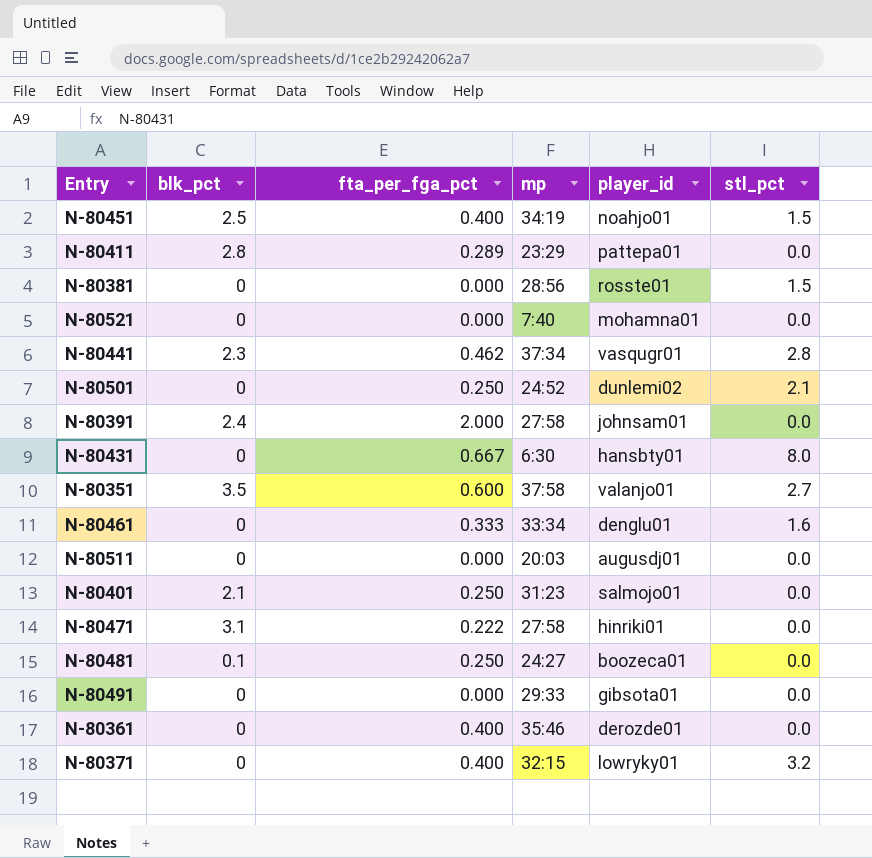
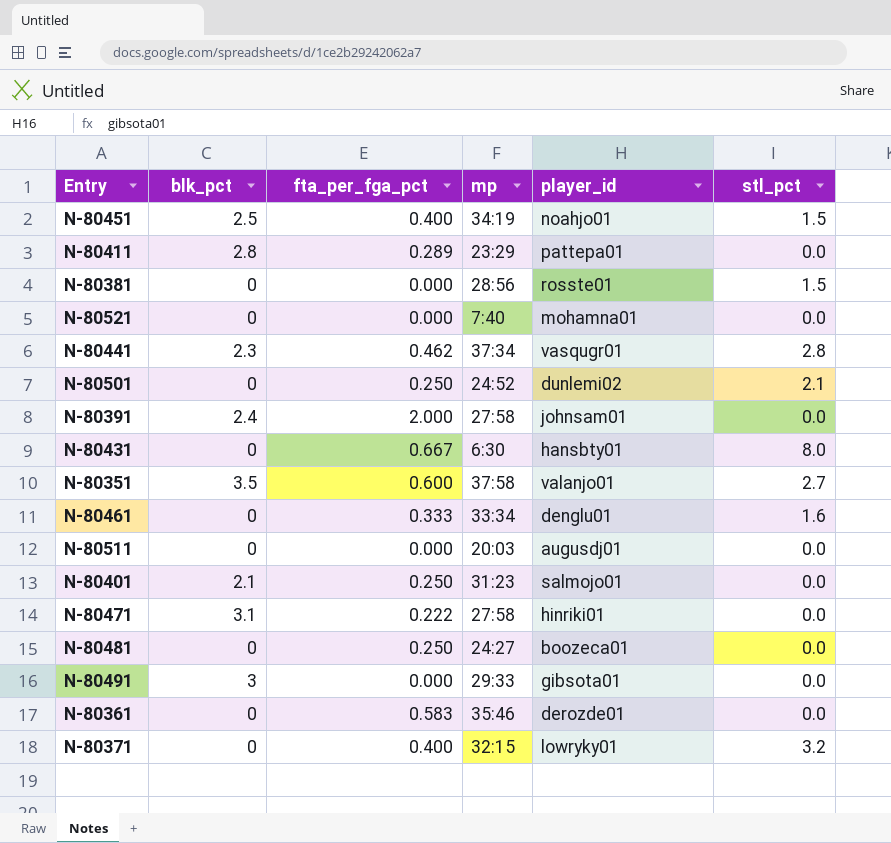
N-80481 | blk_pct: 0.1 -> 0
N-80491 | blk_pct: 0 -> 3
N-80361 | fta_per_fga_pct: 0.400 -> 0.583

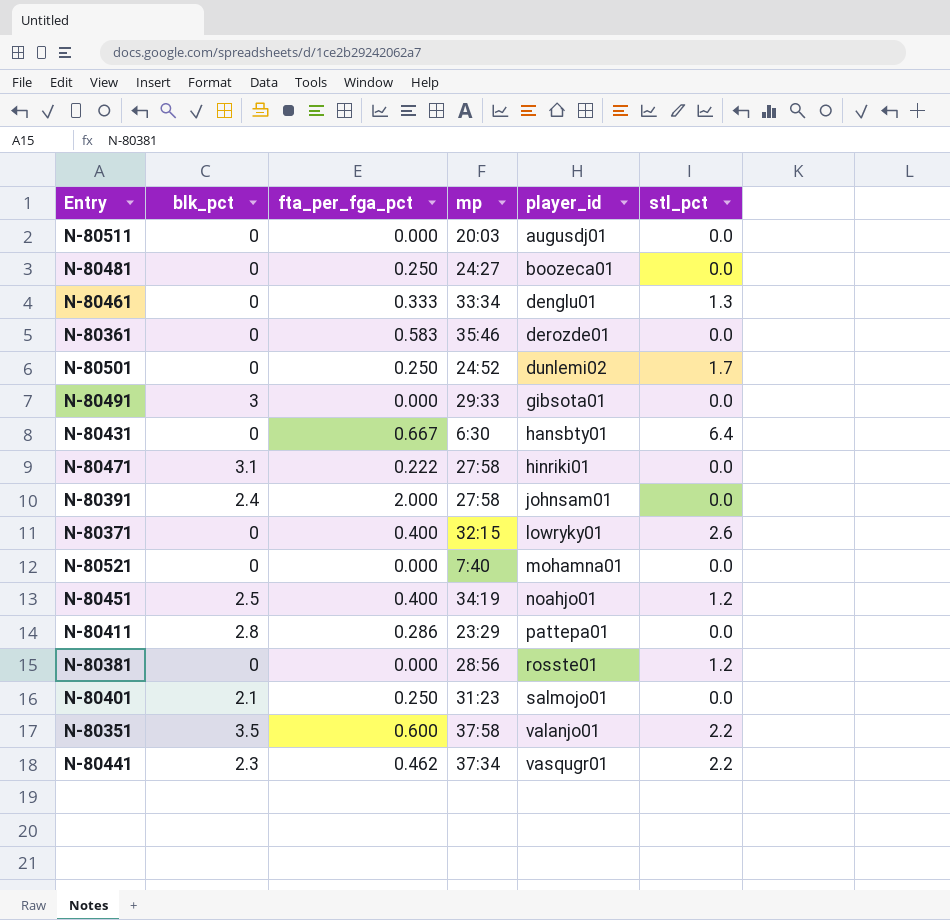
row order: none -> player_id ascending
N-80461 | stl_pct: 1.6 -> 1.3
N-80501 | stl_pct: 2.1 -> 1.7
N-80431 | stl_pct: 8.0 -> 6.4
N-80371 | stl_pct: 3.2 -> 2.6
N-80451 | stl_pct: 1.5 -> 1.2
N-80411 | fta_per_fga_pct: 0.289 -> 0.286
N-80381 | stl_pct: 1.5 -> 1.2
N-80351 | stl_pct: 2.7 -> 2.2
N-80441 | stl_pct: 2.8 -> 2.2

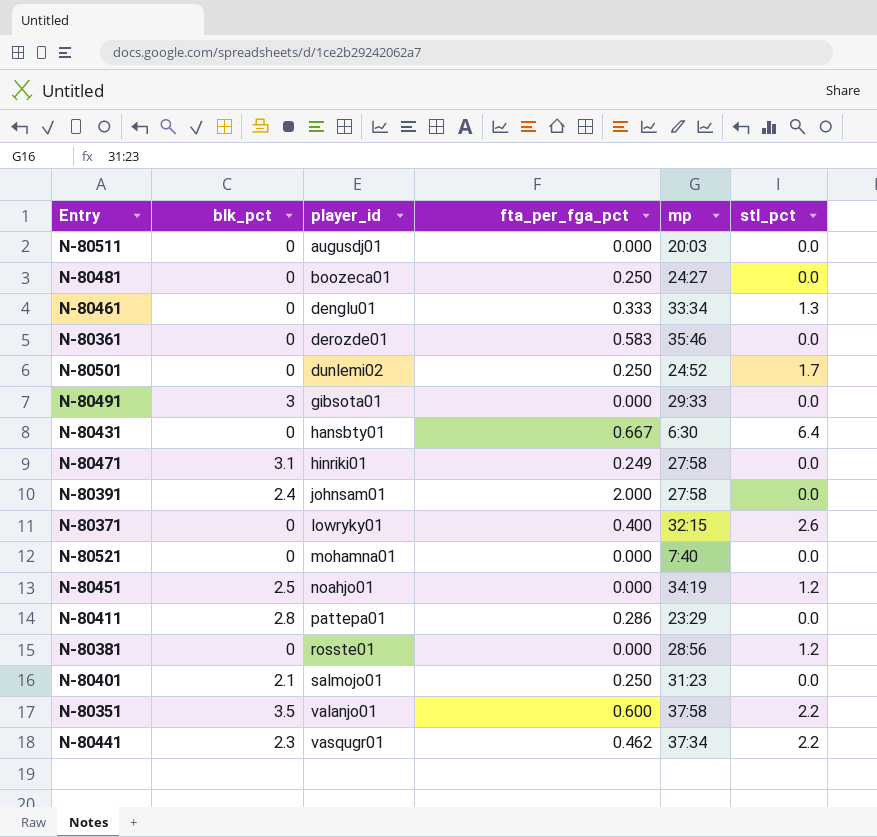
column player_id | position: 5 -> 3
N-80471 | fta_per_fga_pct: 0.222 -> 0.249
N-80451 | fta_per_fga_pct: 0.400 -> 0.000

